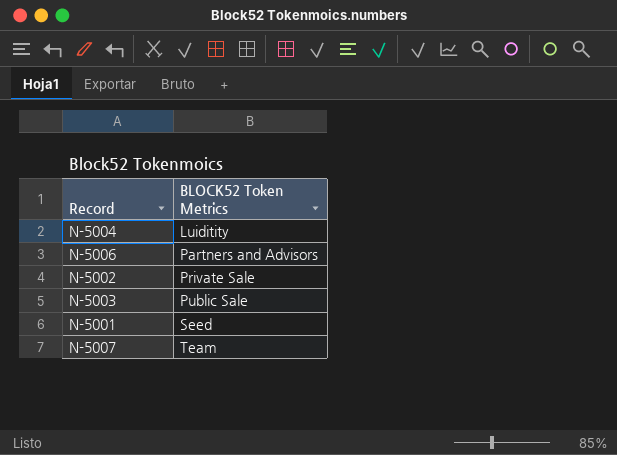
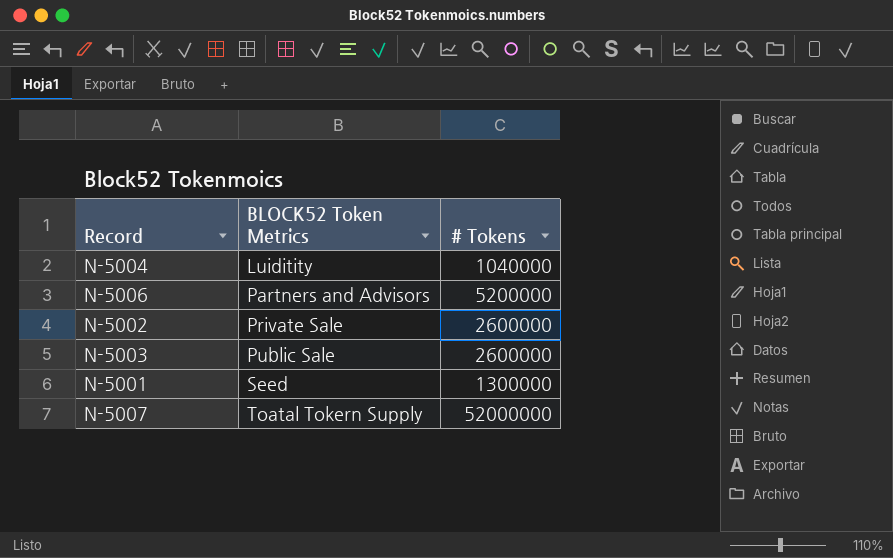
column # Tokens | position: none -> 3
N-5007 | BLOCK52 Token Metrics: Team -> Toatal Tokern Supply

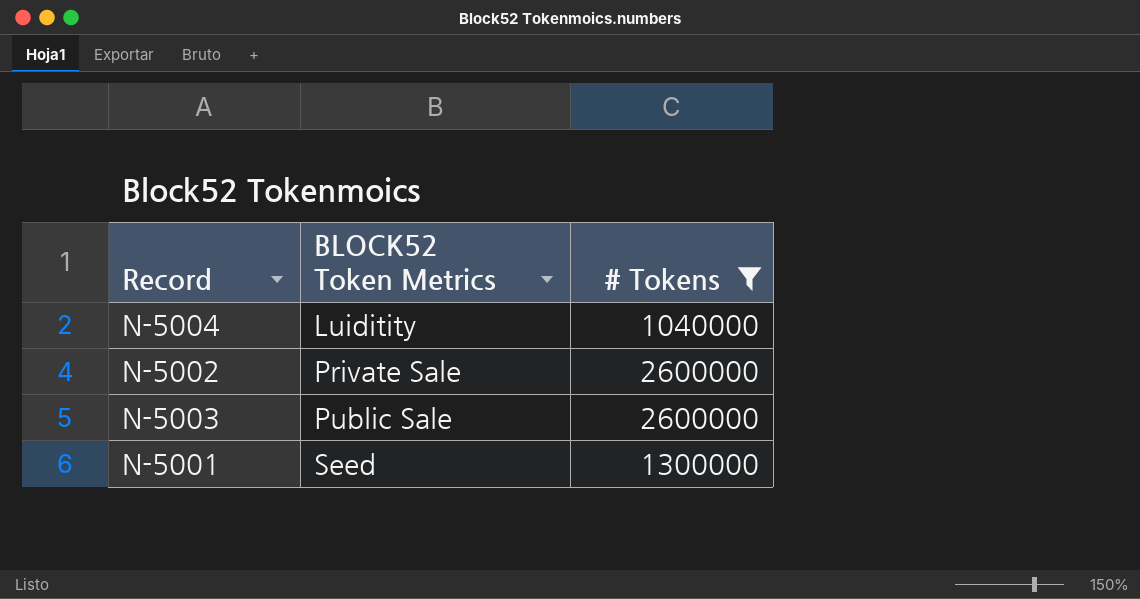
filter: none -> # Tokens <= 2600000

